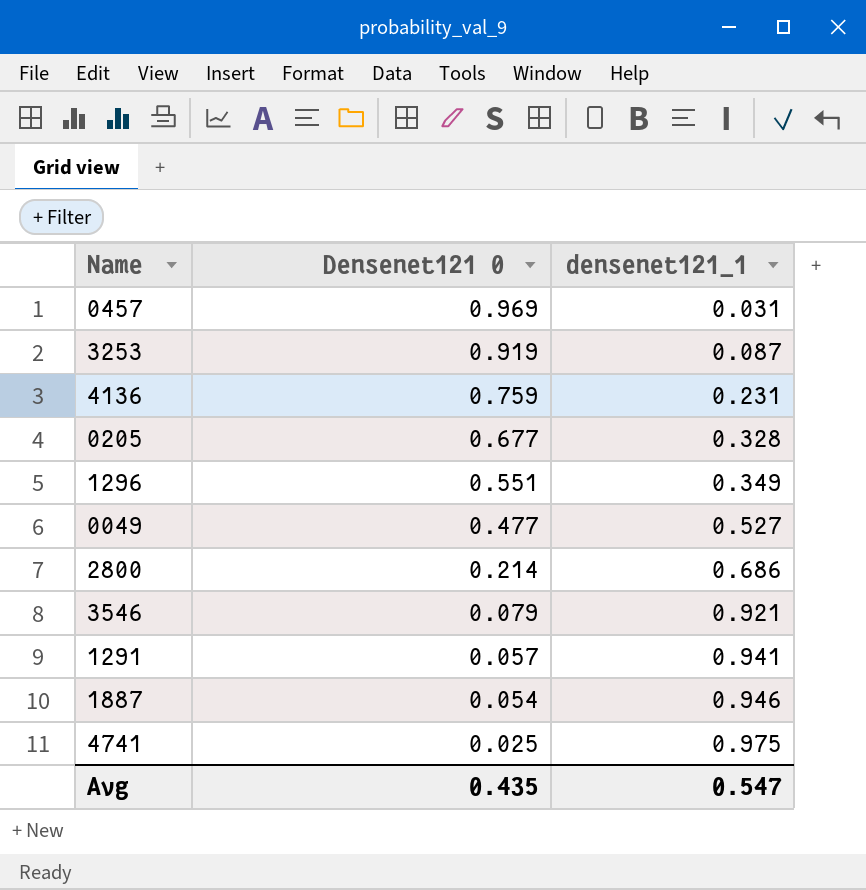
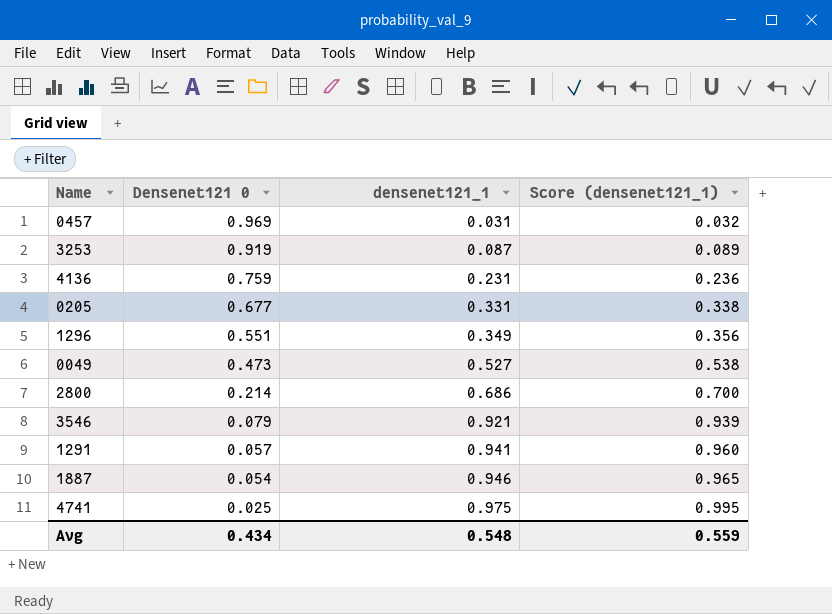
column Score (densenet121_1) | formula: none -> [densenet121_1] * 1.02
0205 | densenet121_1: 0.328 -> 0.331
0049 | Densenet121 0: 0.477 -> 0.473
Avg | Densenet121 0: 0.435 -> 0.434
Avg | densenet121_1: 0.547 -> 0.548

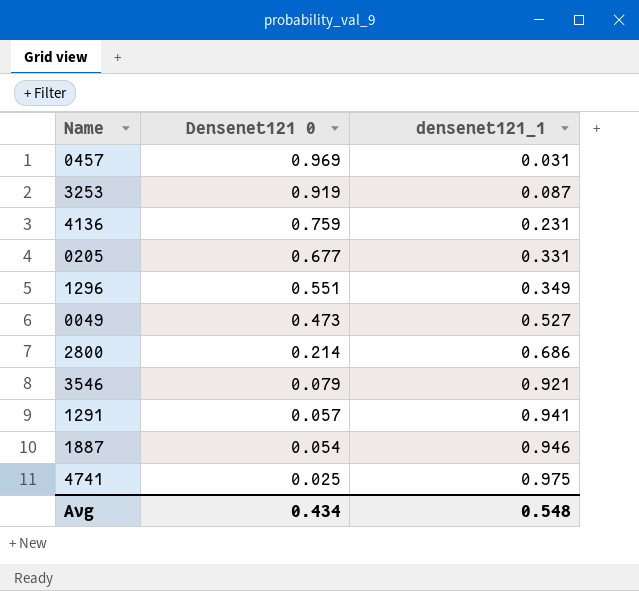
column Score (densenet121_1) | formula: [densenet121_1] * 1.02 -> none

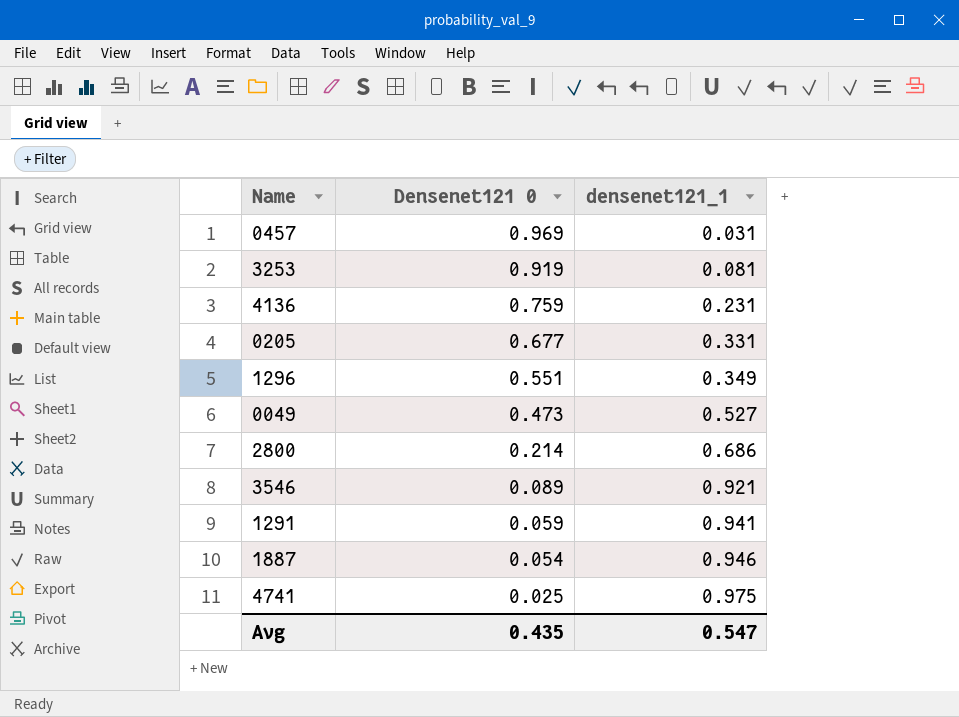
3253 | densenet121_1: 0.087 -> 0.081
3546 | Densenet121 0: 0.079 -> 0.089
1291 | Densenet121 0: 0.057 -> 0.059
Avg | Densenet121 0: 0.434 -> 0.435
Avg | densenet121_1: 0.548 -> 0.547

